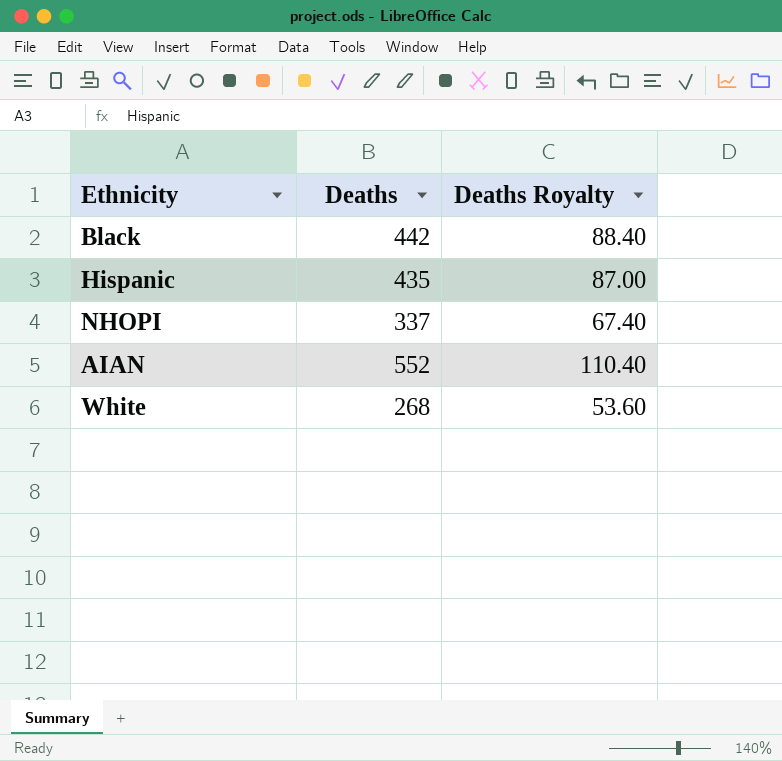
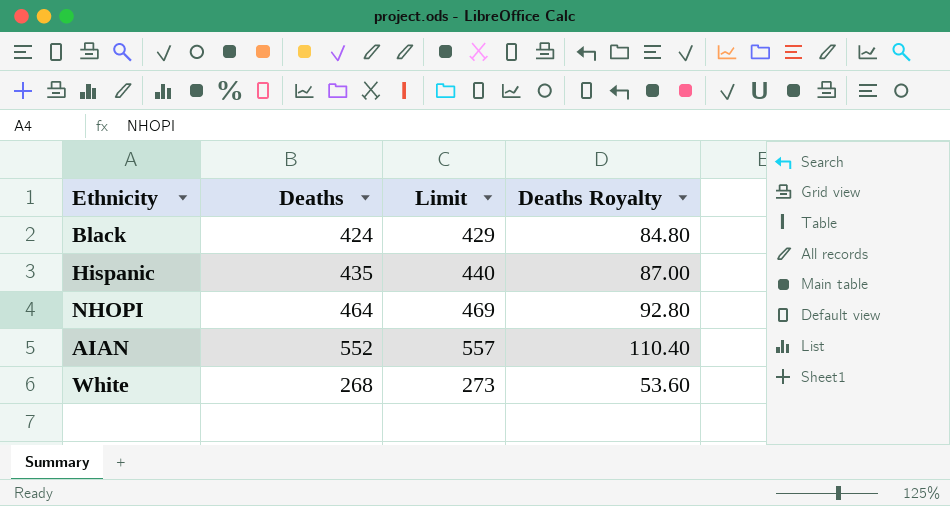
column Limit | formula: none -> [Deaths] + 5
Black | Deaths: 442 -> 424
Black | Deaths Royalty: 88.40 -> 84.80
NHOPI | Deaths: 337 -> 464
NHOPI | Deaths Royalty: 67.40 -> 92.80

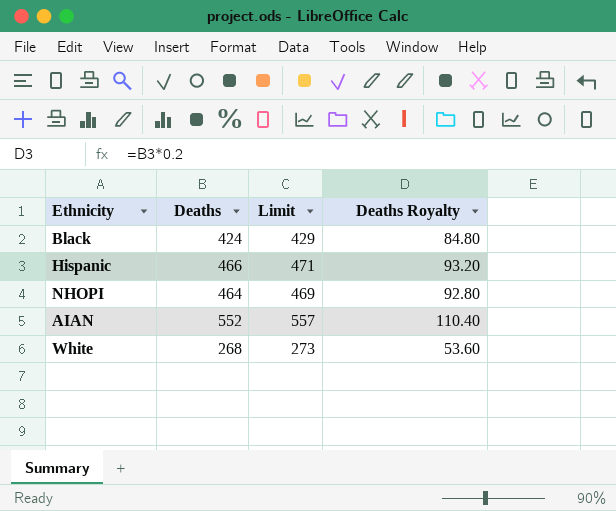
Hispanic | Deaths: 435 -> 466
Hispanic | Limit: 440 -> 471
Hispanic | Deaths Royalty: 87.00 -> 93.20

